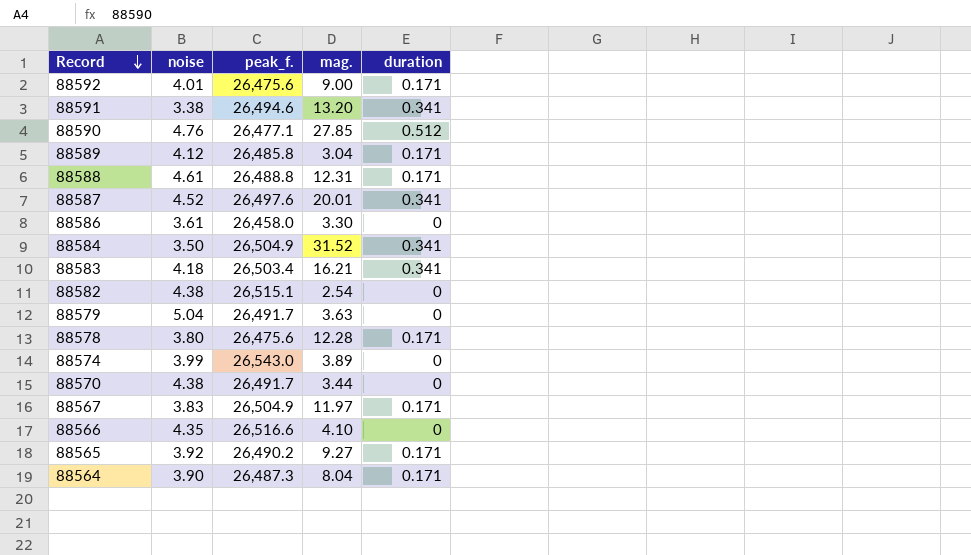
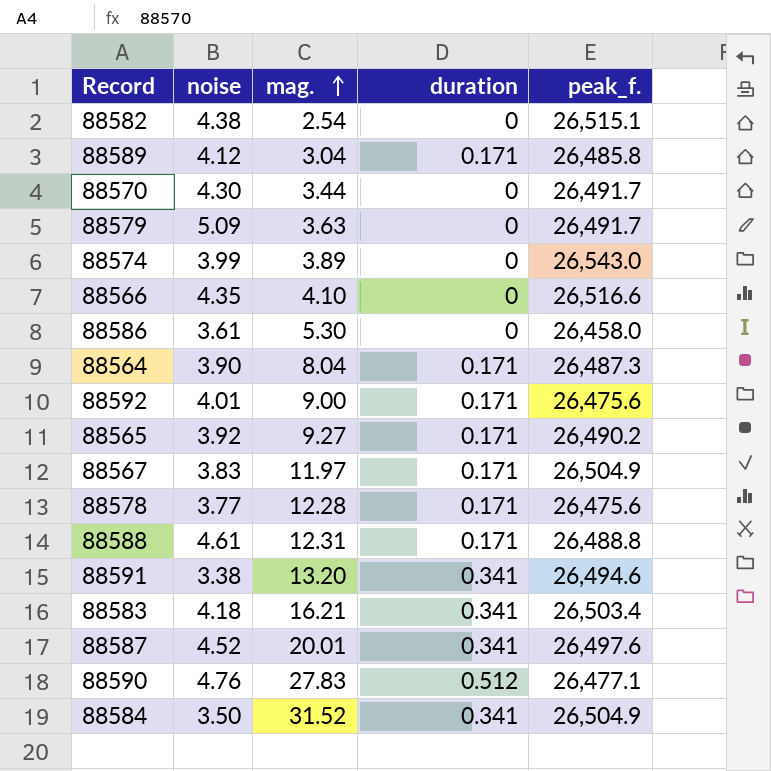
row order: Record descending -> mag. ascending
column peak_f. | position: 3 -> 5
88570 | noise: 4.38 -> 4.30
88579 | noise: 5.04 -> 5.09
88586 | mag.: 3.30 -> 5.30
88578 | noise: 3.80 -> 3.77
88590 | mag.: 27.85 -> 27.83

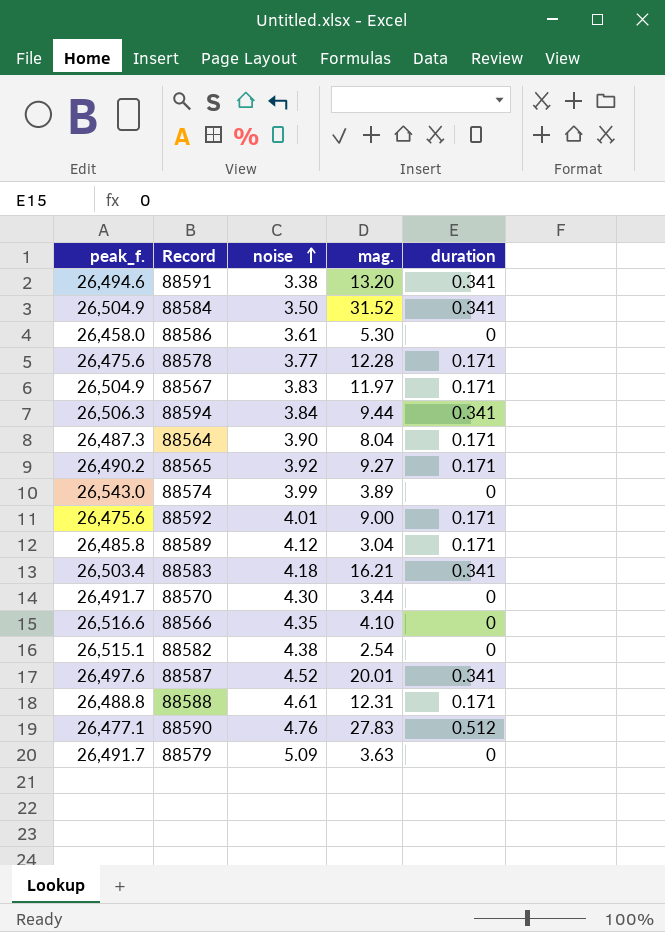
row order: mag. ascending -> noise ascending
column peak_f. | position: 5 -> 1
row 88594: none -> 26,506.3 | 3.84 | 9.44 | 0.341

